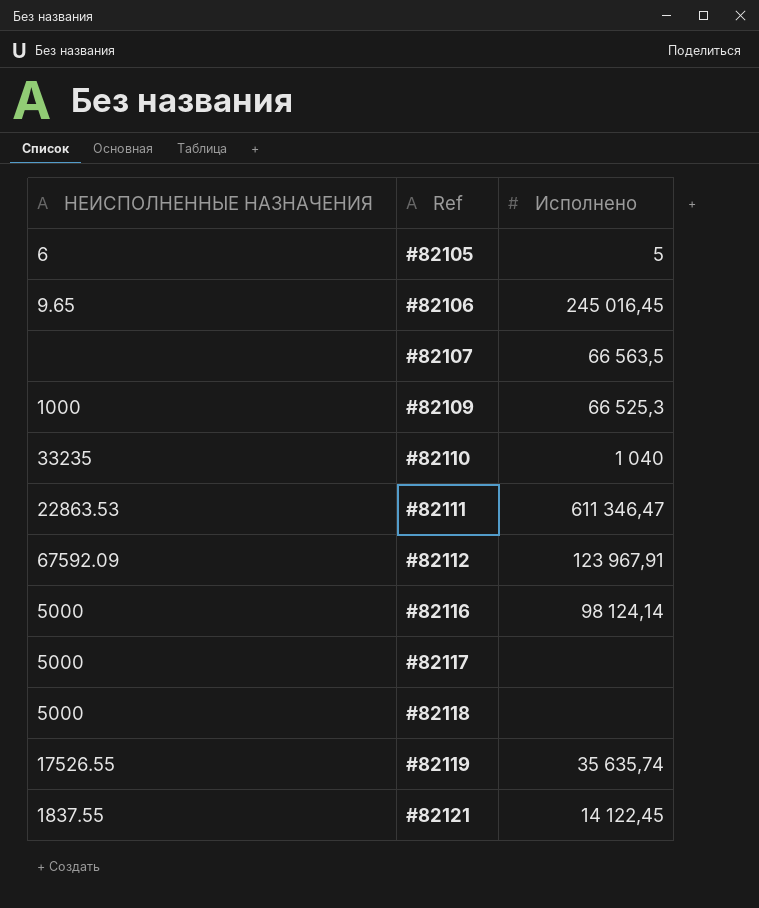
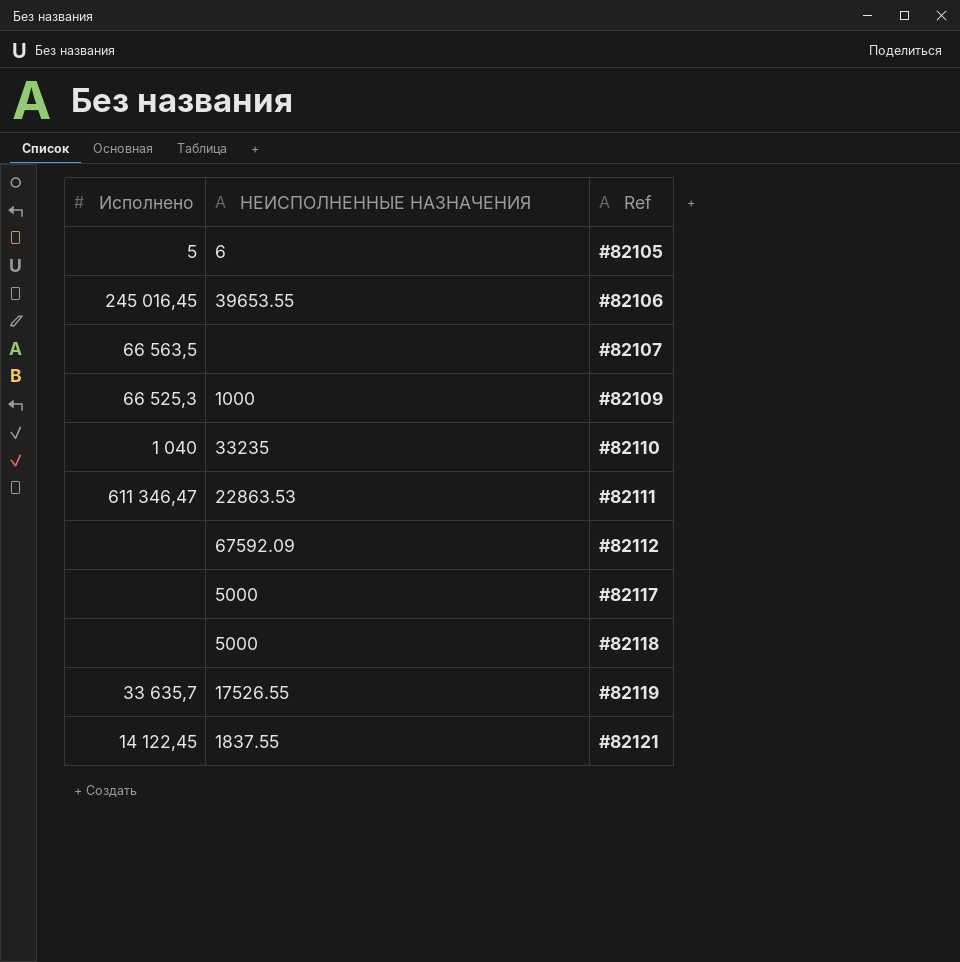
column Исполнено | position: 3 -> 1
row #82116: 5000 | 98 124,14 -> none
#82106 | НЕИСПОЛНЕННЫЕ НАЗНАЧЕНИЯ: 9.65 -> 39653.55
#82112 | Исполнено: 123 967,91 -> none
#82119 | Исполнено: 35 635,74 -> 33 635,7

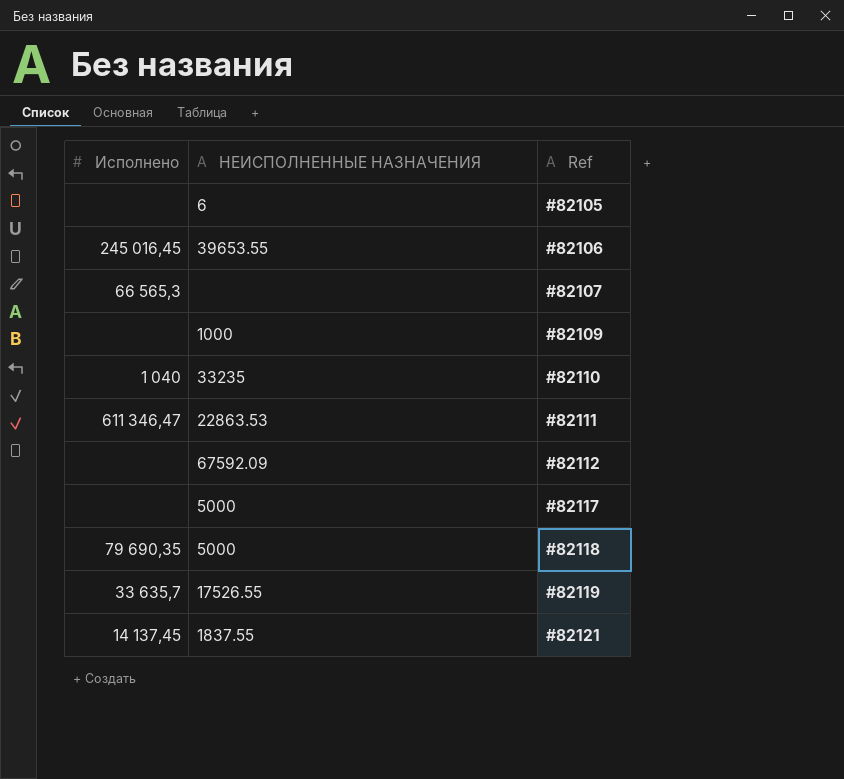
#82105 | Исполнено: 5 -> none
#82107 | Исполнено: 66 563,5 -> 66 565,3
#82109 | Исполнено: 66 525,3 -> none
#82118 | Исполнено: none -> 79 690,35
#82121 | Исполнено: 14 122,45 -> 14 137,45

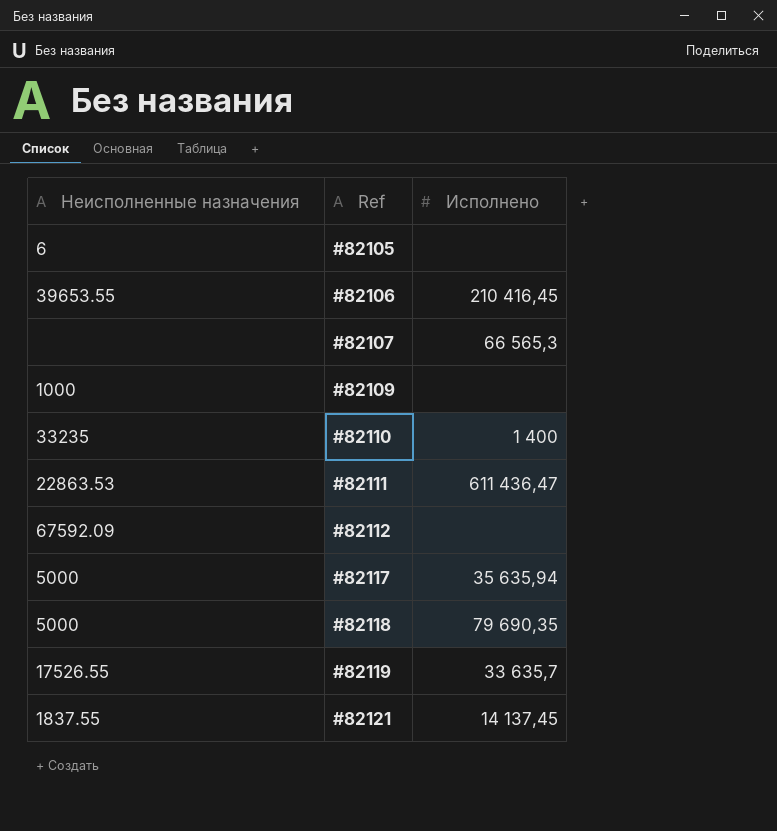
column name: НЕИСПОЛНЕННЫЕ НАЗНАЧЕНИЯ -> Неисполненные назначения
column Исполнено | position: 1 -> 3
#82106 | Исполнено: 245 016,45 -> 210 416,45
#82110 | Исполнено: 1 040 -> 1 400
#82111 | Исполнено: 611 346,47 -> 611 436,47
#82117 | Исполнено: none -> 35 635,94

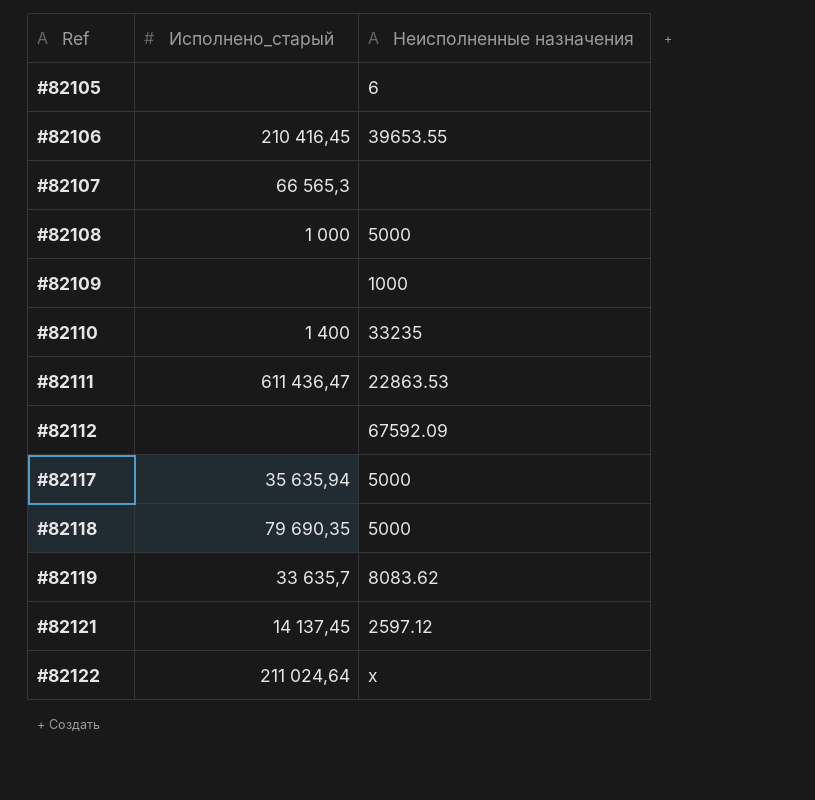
column name: Исполнено -> Исполнено_старый
column Неисполненные назначения | position: 1 -> 3
row #82108: none -> 1 000 | 5000
#82119 | Неисполненные назначения: 17526.55 -> 8083.62
#82121 | Неисполненные назначения: 1837.55 -> 2597.12
row #82122: none -> 211 024,64 | x

